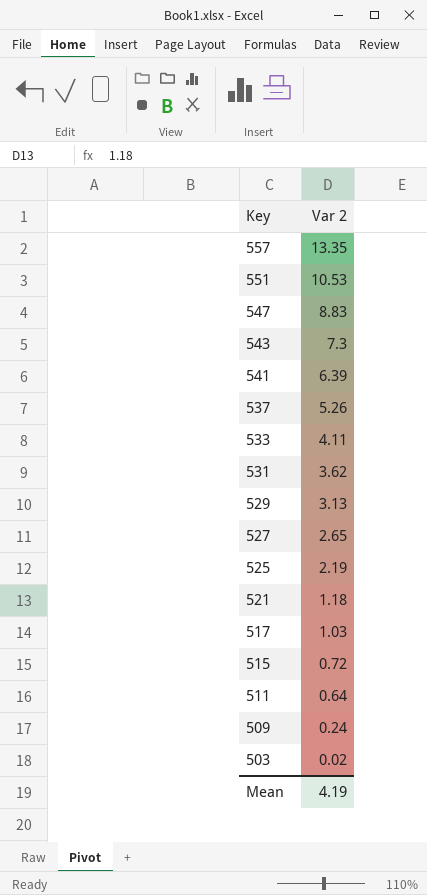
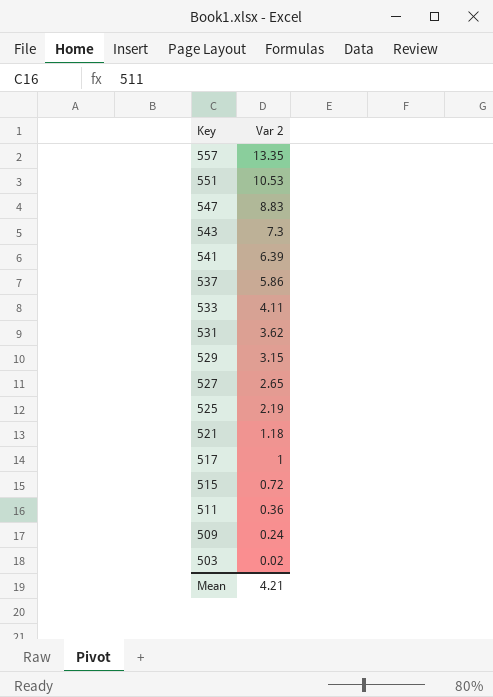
537 | Var 2: 5.26 -> 5.86
529 | Var 2: 3.13 -> 3.15
517 | Var 2: 1.03 -> 1
511 | Var 2: 0.64 -> 0.36
Mean | Var 2: 4.19 -> 4.21

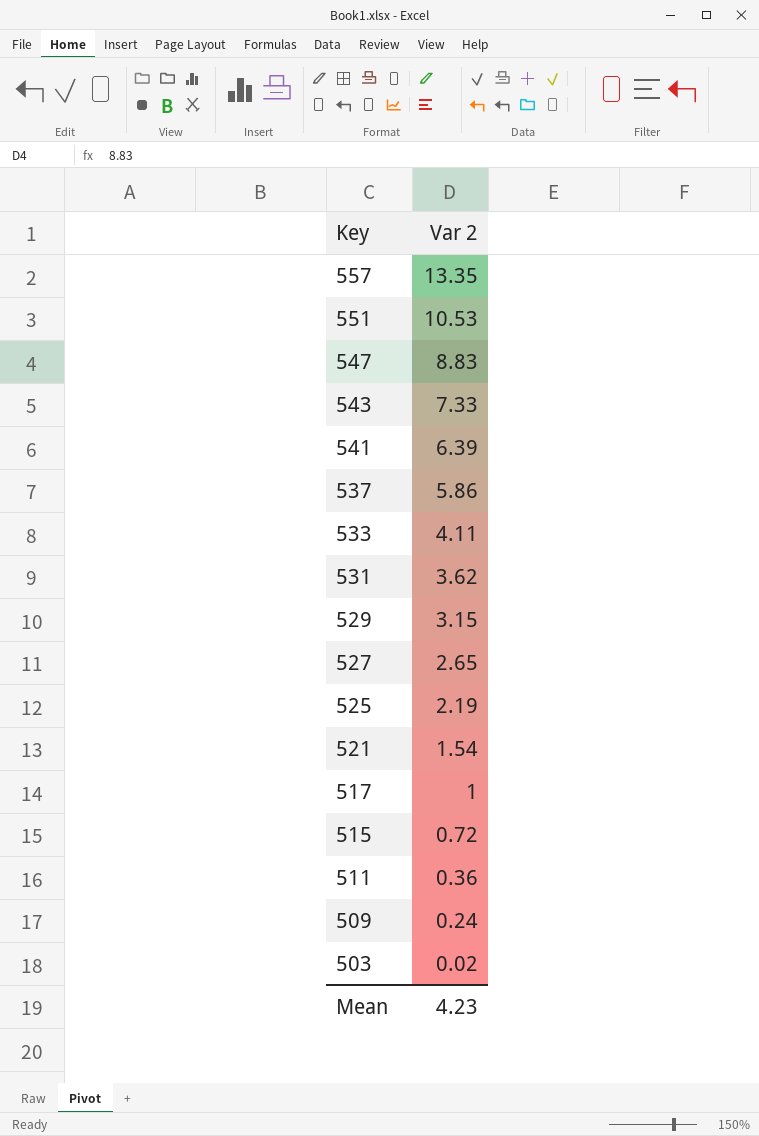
543 | Var 2: 7.3 -> 7.33
521 | Var 2: 1.18 -> 1.54
Mean | Var 2: 4.21 -> 4.23

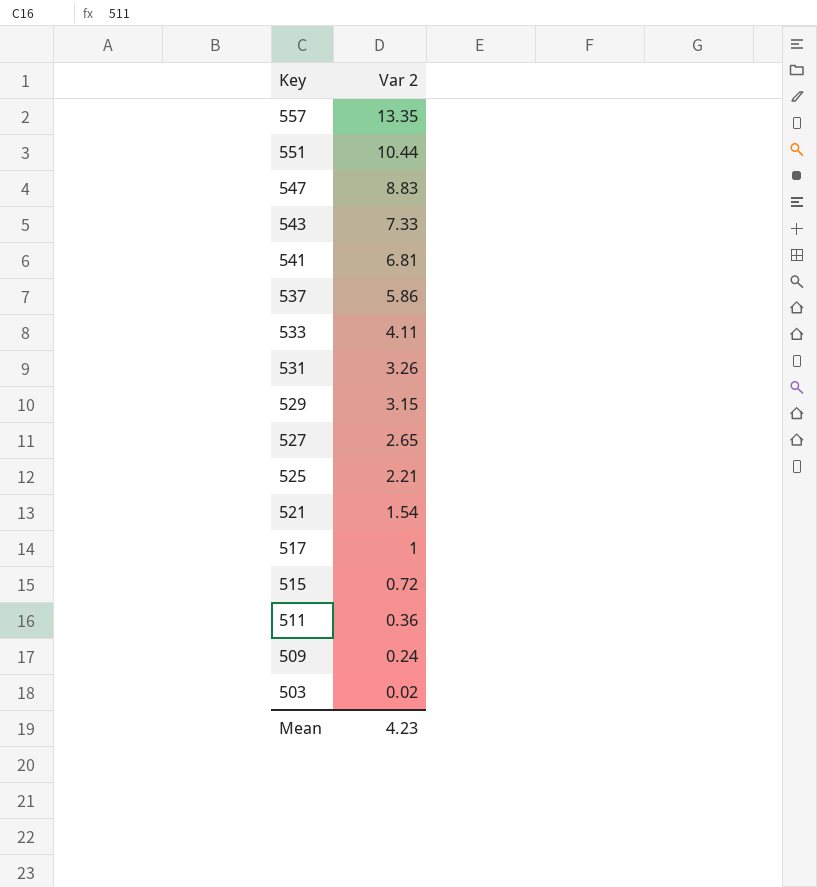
551 | Var 2: 10.53 -> 10.44
541 | Var 2: 6.39 -> 6.81
531 | Var 2: 3.62 -> 3.26
525 | Var 2: 2.19 -> 2.21

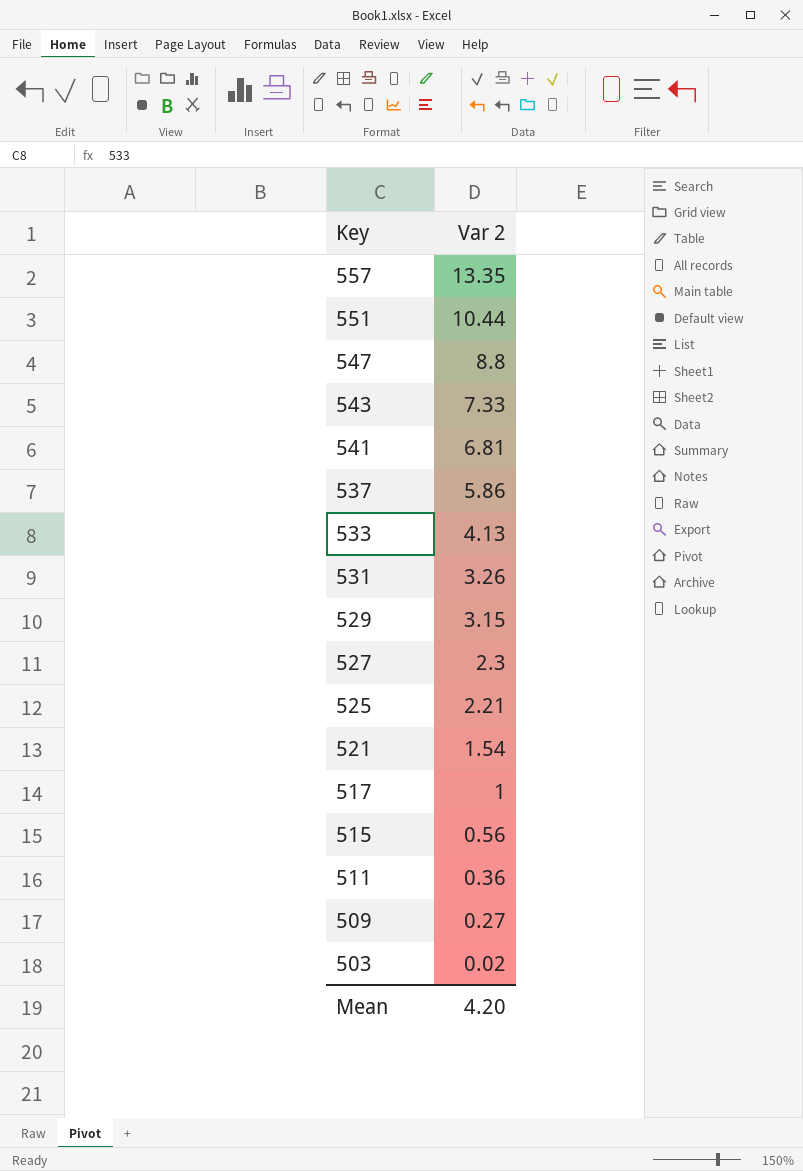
547 | Var 2: 8.83 -> 8.8
533 | Var 2: 4.11 -> 4.13
527 | Var 2: 2.65 -> 2.3
515 | Var 2: 0.72 -> 0.56
509 | Var 2: 0.24 -> 0.27
Mean | Var 2: 4.23 -> 4.20

